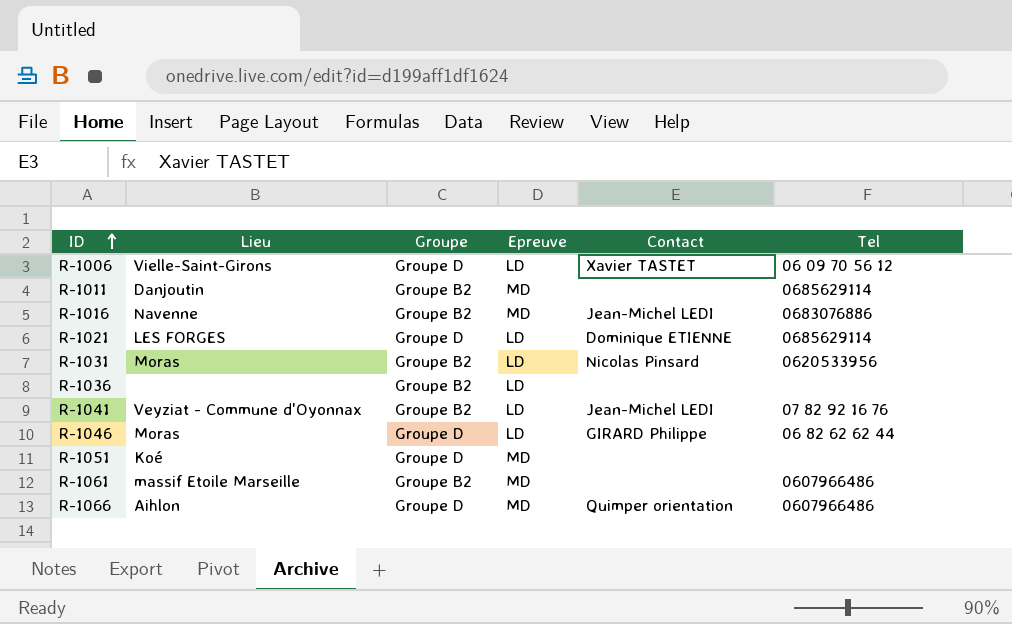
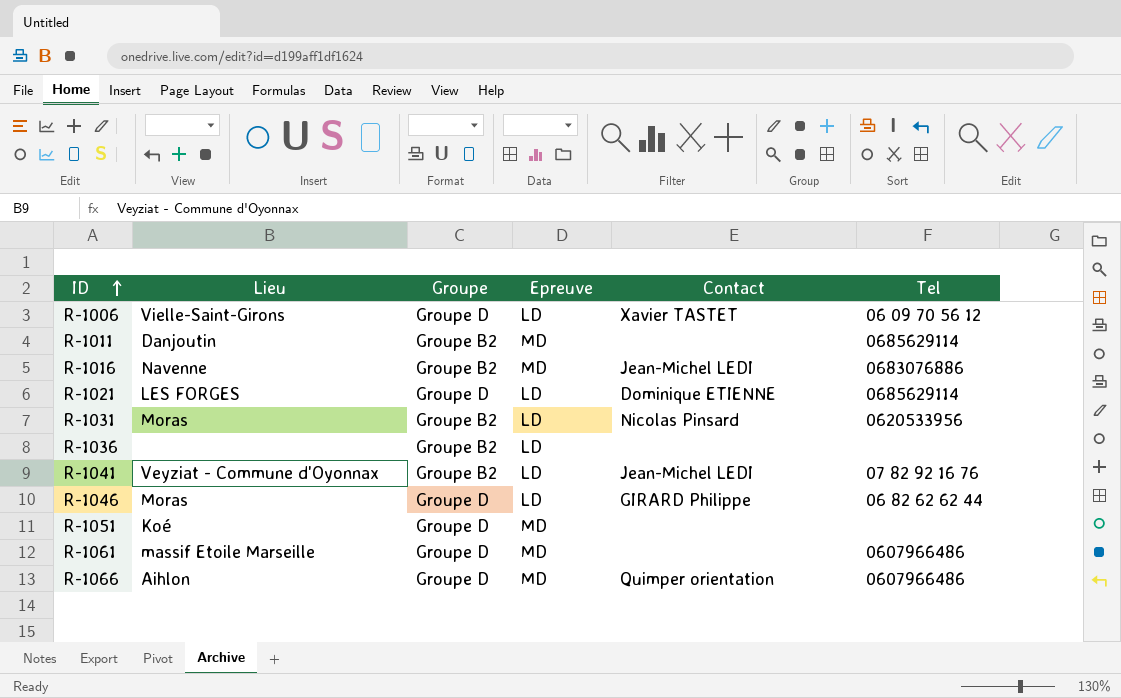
R-1061 | Groupe: Groupe B2 -> Groupe D

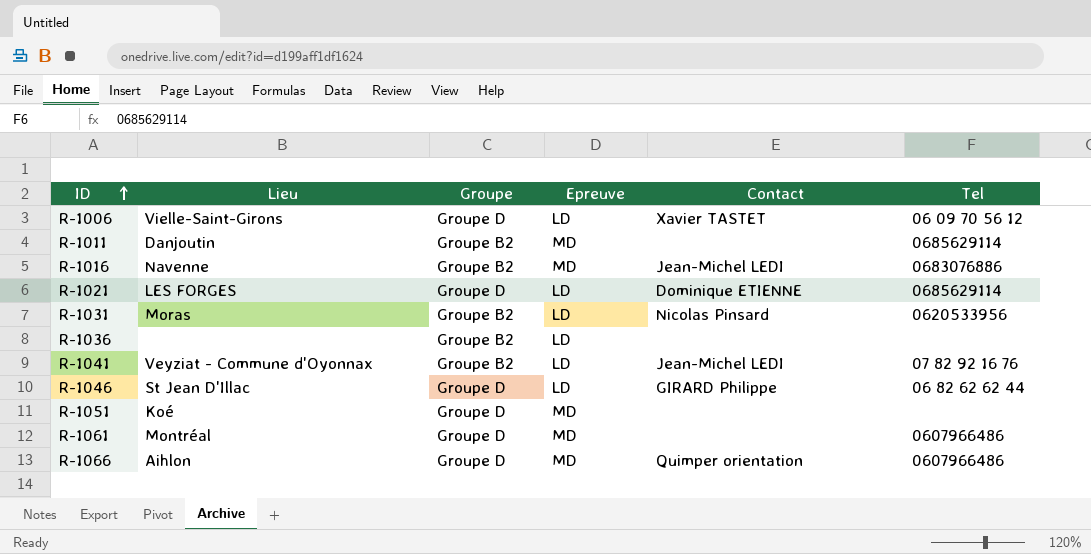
R-1046 | Lieu: Moras -> St Jean D'Illac
R-1061 | Lieu: massif Etoile Marseille -> Montréal

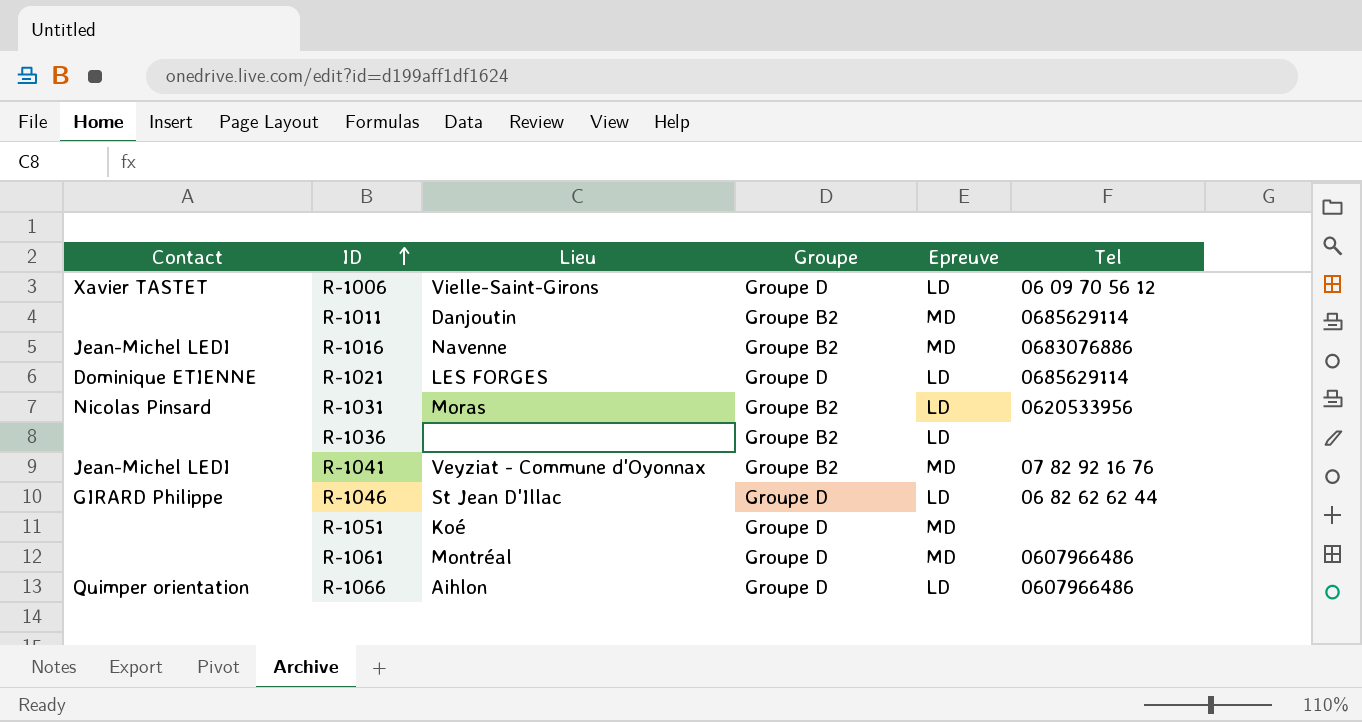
column Contact | position: 5 -> 1
R-1041 | Epreuve: LD -> MD
R-1066 | Epreuve: MD -> LD

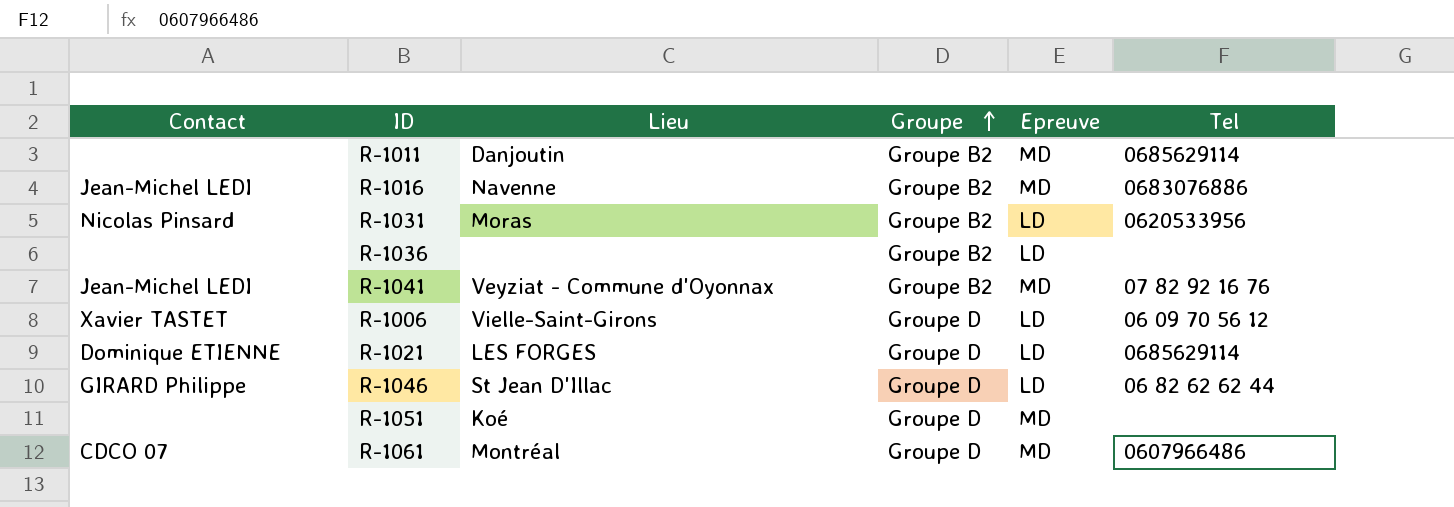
row order: ID ascending -> Groupe ascending
row R-1066: Quimper orientation | Aihlon | Groupe D | LD | 0607966486 -> none
R-1061 | Contact: none -> CDCO 07

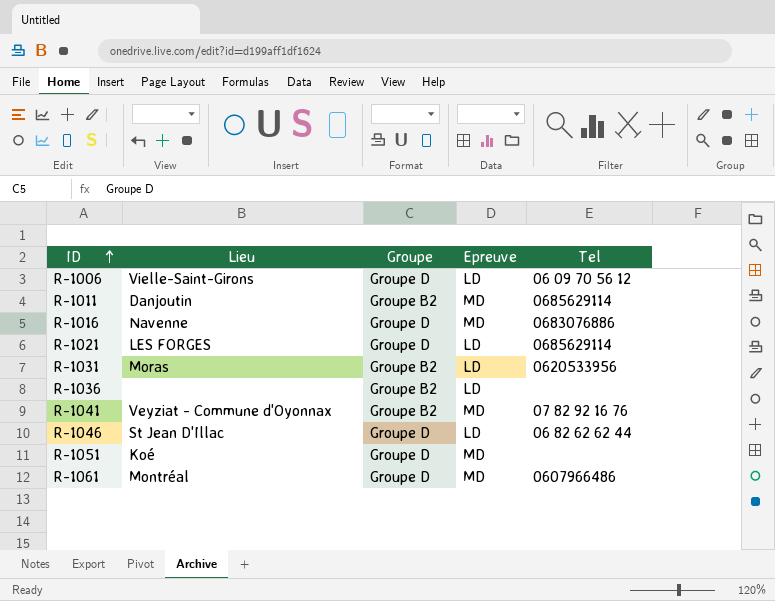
row order: Groupe ascending -> ID ascending
column Contact | position: 1 -> none
R-1016 | Groupe: Groupe B2 -> Groupe D

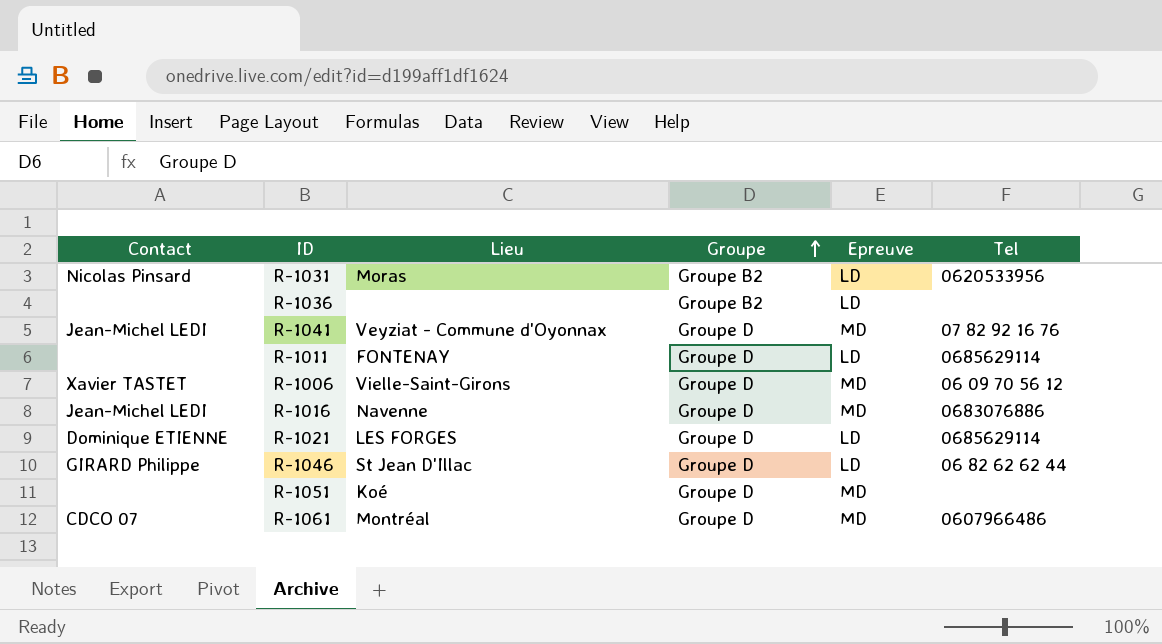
row order: ID ascending -> Groupe ascending
column Contact | position: none -> 1
R-1041 | Groupe: Groupe B2 -> Groupe D
R-1011 | Lieu: Danjoutin -> FONTENAY
R-1011 | Groupe: Groupe B2 -> Groupe D
R-1011 | Epreuve: MD -> LD
R-1006 | Epreuve: LD -> MD

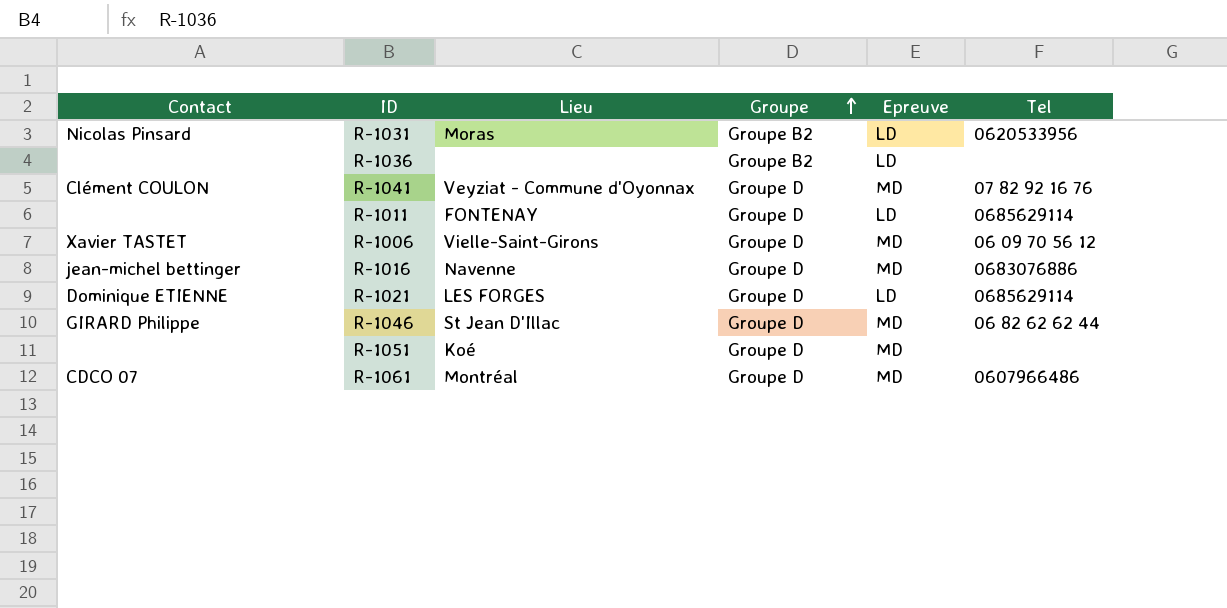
R-1041 | Contact: Jean-Michel LEDI -> Clément COULON
R-1016 | Contact: Jean-Michel LEDI -> jean-michel bettinger
R-1046 | Epreuve: LD -> MD

